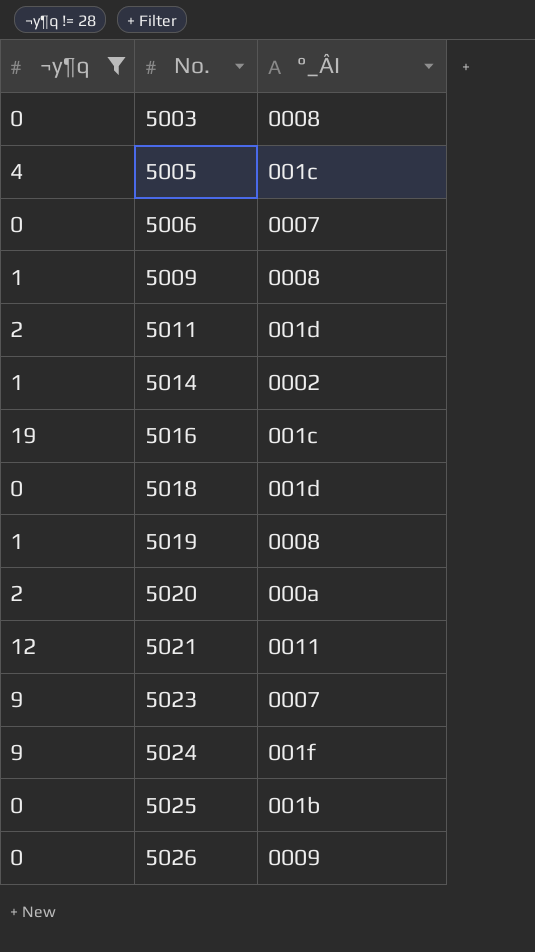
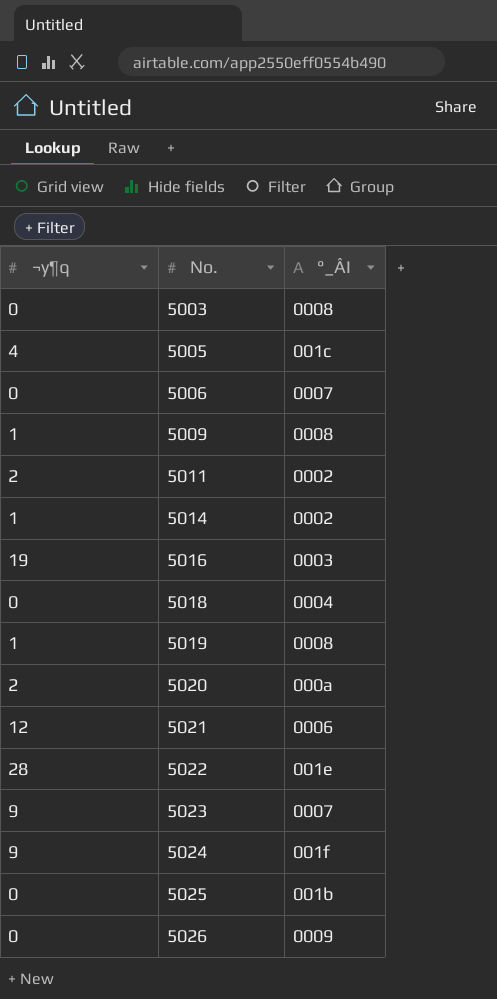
filter: ¬y¶q != 28 -> none
5011 | °_ÂI: 001d -> 0002
5016 | °_ÂI: 001c -> 0003
5018 | °_ÂI: 001d -> 0004
5021 | °_ÂI: 0011 -> 0006

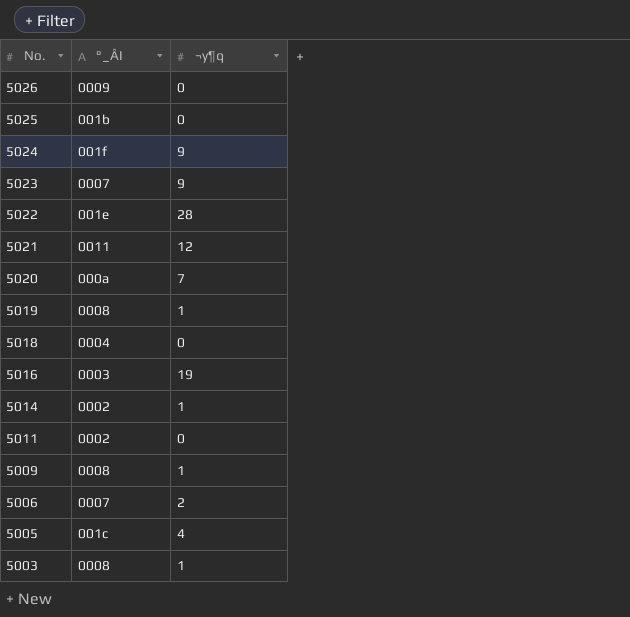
row order: No. ascending -> No. descending
column ¬y¶q | position: 1 -> 3
5021 | °_ÂI: 0006 -> 0011
5020 | ¬y¶q: 2 -> 7
5011 | ¬y¶q: 2 -> 0
5006 | ¬y¶q: 0 -> 2
5003 | ¬y¶q: 0 -> 1

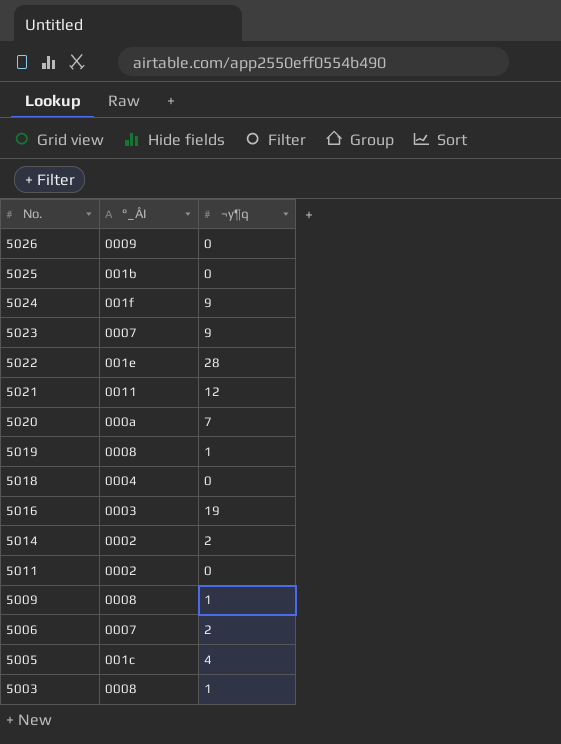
5014 | ¬y¶q: 1 -> 2

